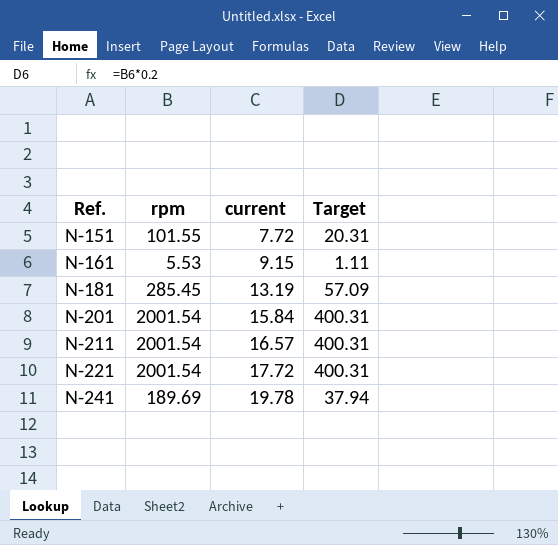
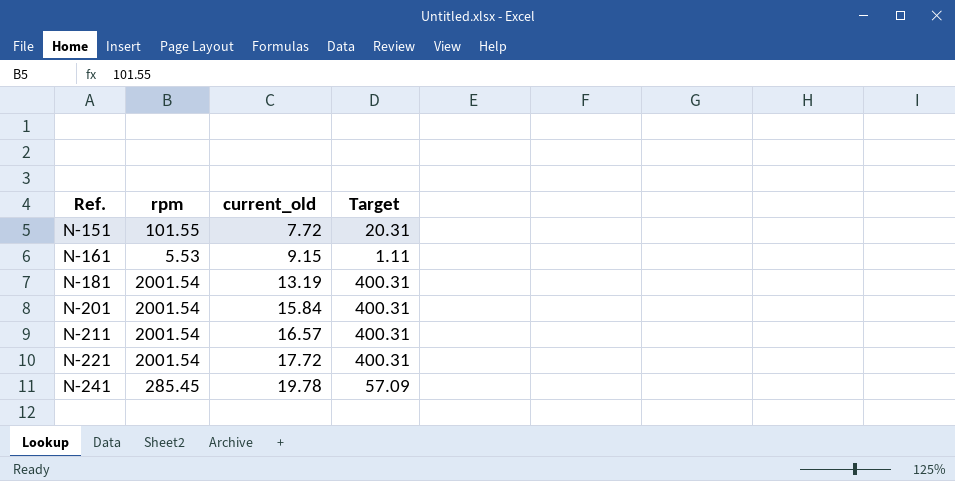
column name: current -> current_old
N-181 | rpm: 285.45 -> 2001.54
N-181 | Target: 57.09 -> 400.31
N-241 | rpm: 189.69 -> 285.45
N-241 | Target: 37.94 -> 57.09

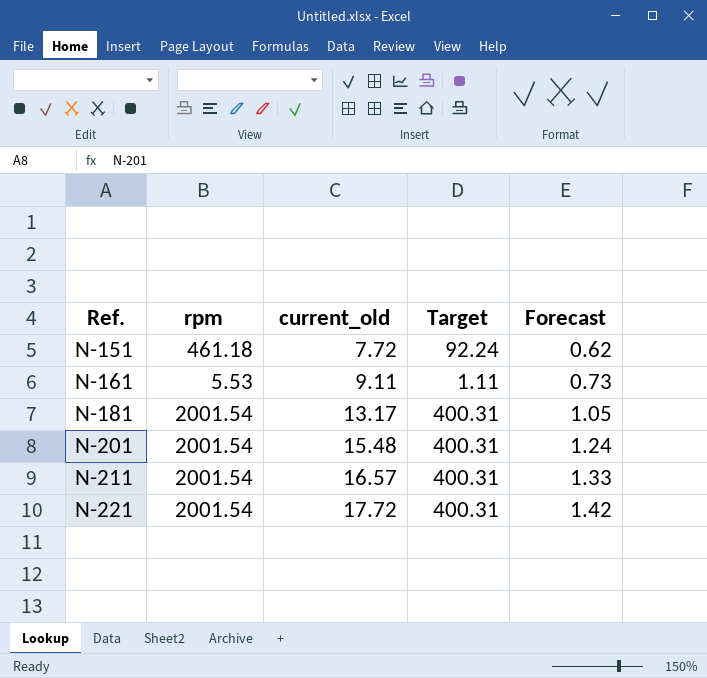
column Forecast | formula: none -> [current_old] * 0.08
row N-241: 285.45 | 19.78 | 57.09 -> none
N-151 | rpm: 101.55 -> 461.18
N-151 | Target: 20.31 -> 92.24
N-161 | current_old: 9.15 -> 9.11
N-181 | current_old: 13.19 -> 13.17
N-201 | current_old: 15.84 -> 15.48

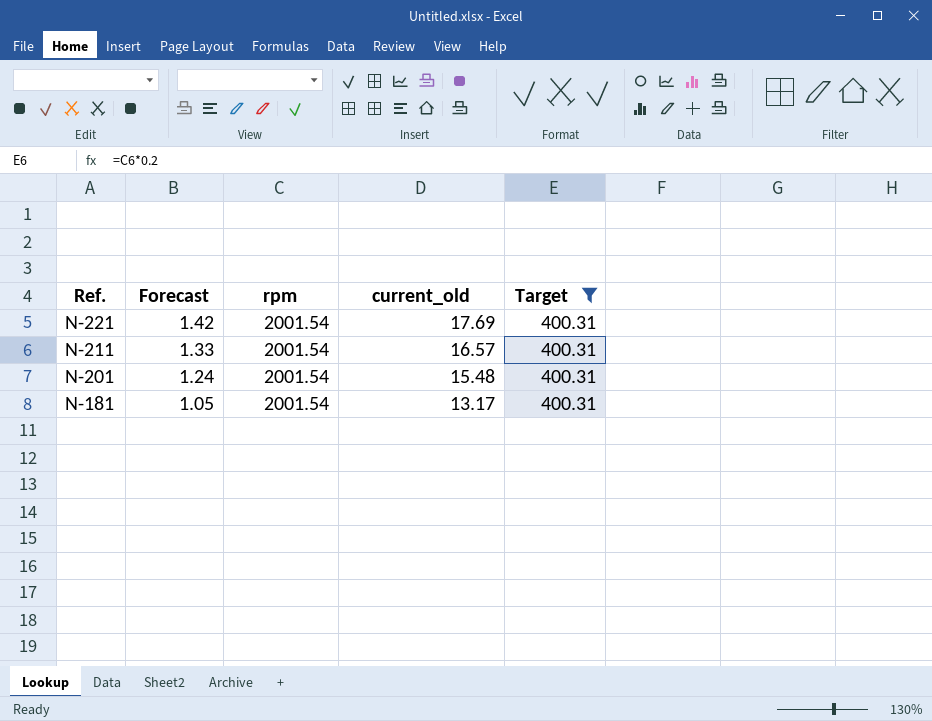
filter: none -> Target = 400.31
row order: Ref. ascending -> Ref. descending
column Forecast | position: 5 -> 2
N-221 | current_old: 17.72 -> 17.69

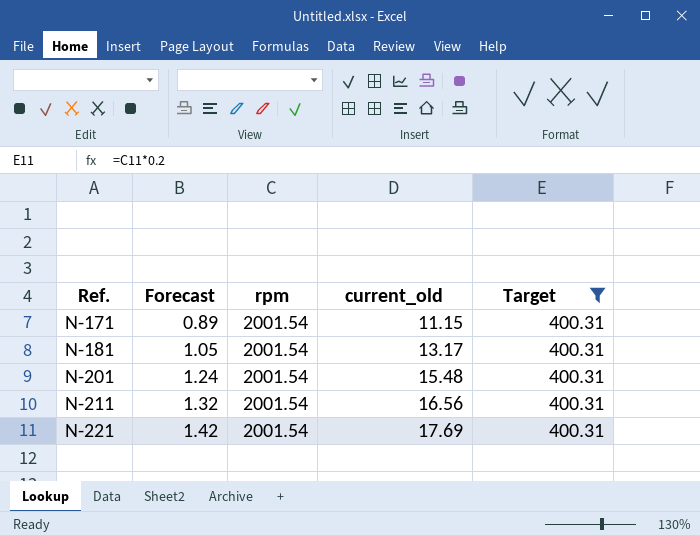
row order: Ref. descending -> Ref. ascending
row N-171: none -> 0.89 | 2001.54 | 11.15 | 400.31
N-211 | Forecast: 1.33 -> 1.32
N-211 | current_old: 16.57 -> 16.56

